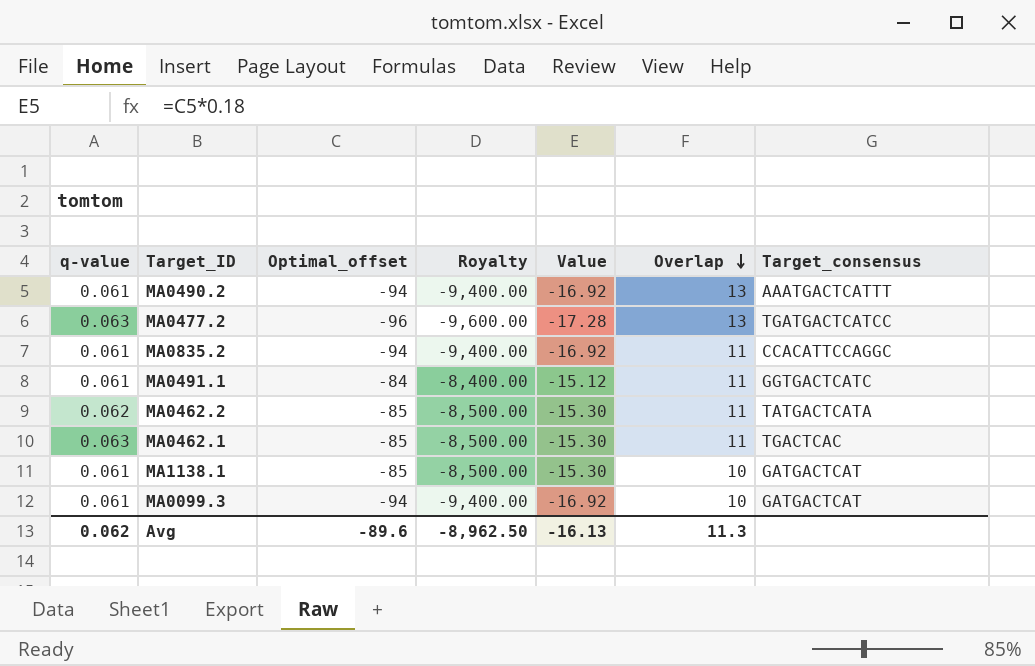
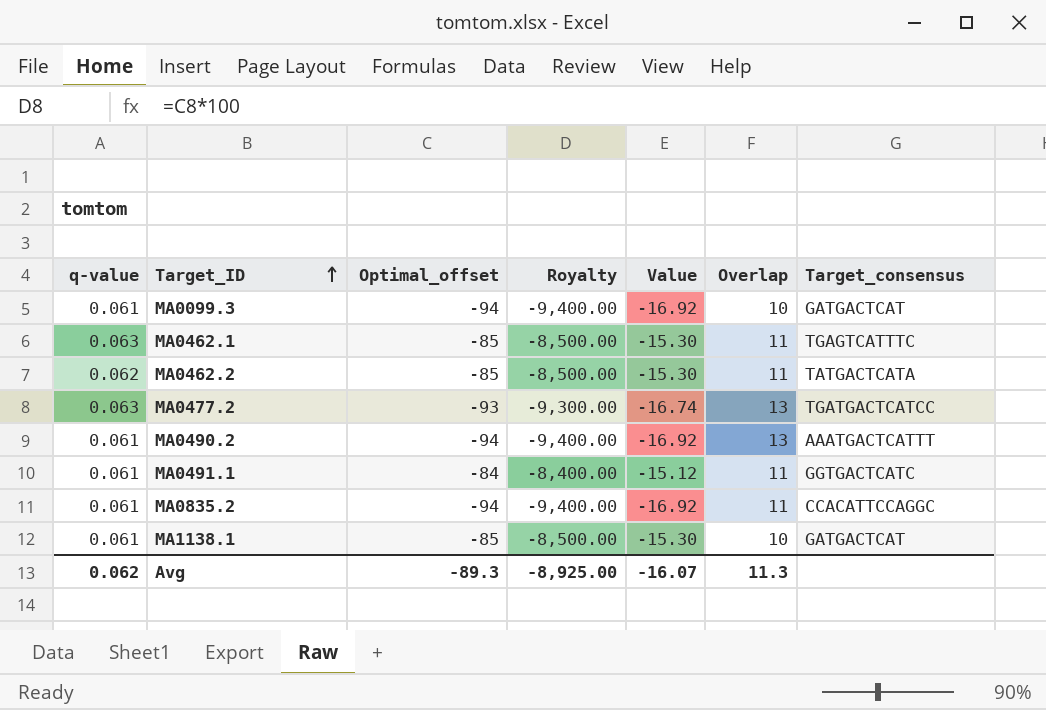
row order: Overlap descending -> Target_ID ascending
MA0462.1 | Target_consensus: TGACTCAC -> TGAGTCATTTC
MA0477.2 | Optimal_offset: -96 -> -93
MA0477.2 | Royalty: -9,600.00 -> -9,300.00
MA0477.2 | Value: -17.28 -> -16.74
Avg | Optimal_offset: -89.6 -> -89.3
Avg | Royalty: -8,962.50 -> -8,925.00
Avg | Value: -16.13 -> -16.07

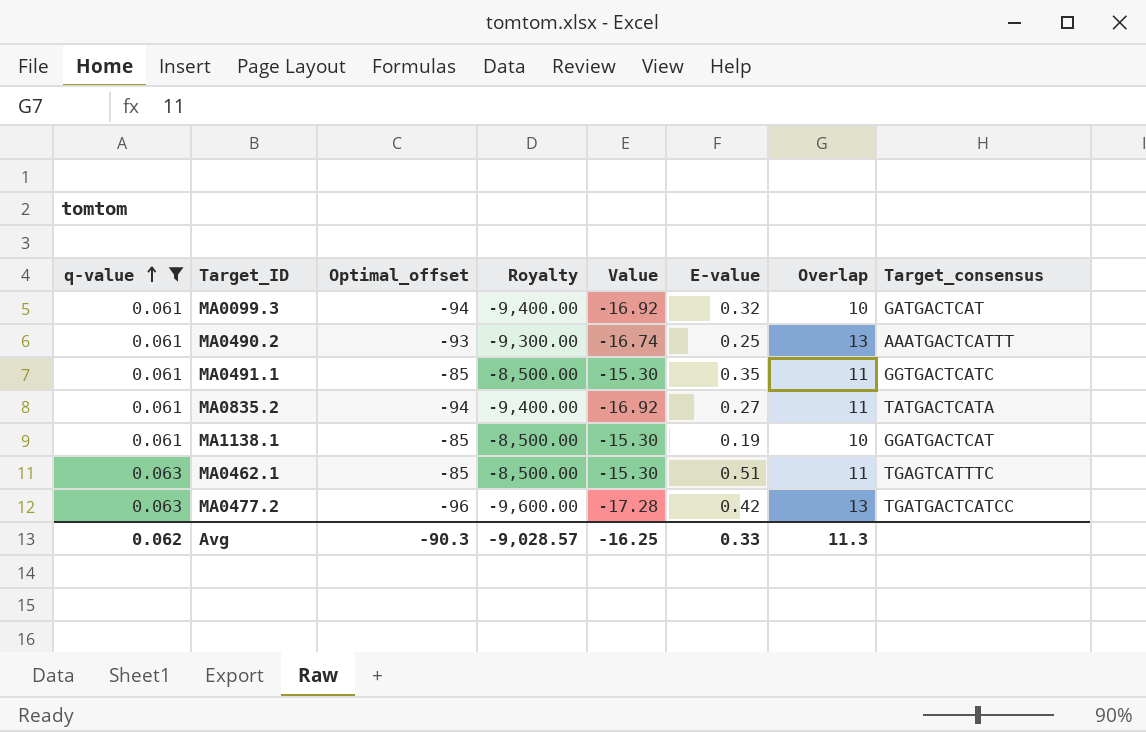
filter: none -> q-value != 0.062
row order: Target_ID ascending -> q-value ascending
column E-value | position: none -> 6
MA0490.2 | Optimal_offset: -94 -> -93
MA0490.2 | Royalty: -9,400.00 -> -9,300.00
MA0490.2 | Value: -16.92 -> -16.74
MA0491.1 | Optimal_offset: -84 -> -85
MA0491.1 | Royalty: -8,400.00 -> -8,500.00
MA0491.1 | Value: -15.12 -> -15.30
MA0835.2 | Target_consensus: CCACATTCCAGGC -> TATGACTCATA
MA1138.1 | Target_consensus: GATGACTCAT -> GGATGACTCAT
MA0477.2 | Optimal_offset: -93 -> -96
MA0477.2 | Royalty: -9,300.00 -> -9,600.00
MA0477.2 | Value: -16.74 -> -17.28
Avg | Optimal_offset: -89.3 -> -90.3
Avg | Royalty: -8,925.00 -> -9,028.57
Avg | Value: -16.07 -> -16.25

